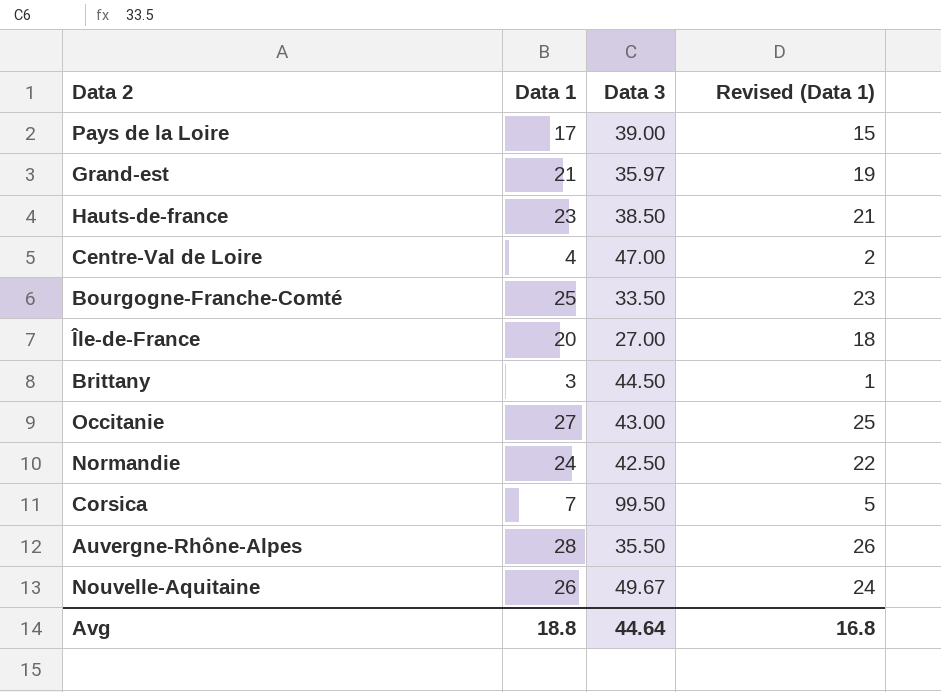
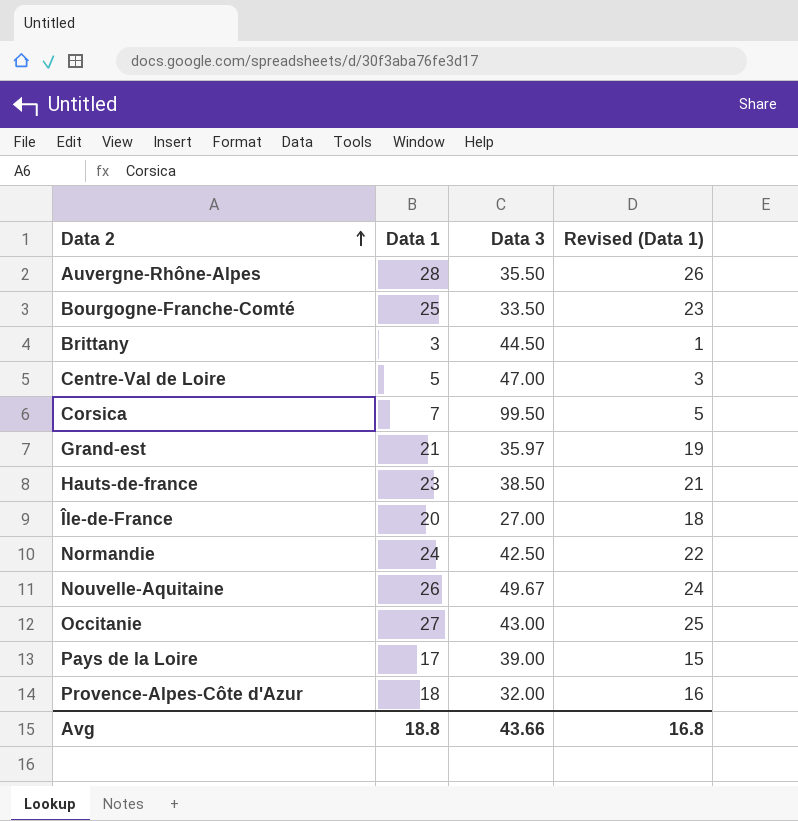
row order: none -> Data 2 ascending
Centre-Val de Loire | Data 1: 4 -> 5
Centre-Val de Loire | Revised (Data 1): 2 -> 3
row Provence-Alpes-Côte d'Azur: none -> 18 | 32.00 | 16
Avg | Data 3: 44.64 -> 43.66

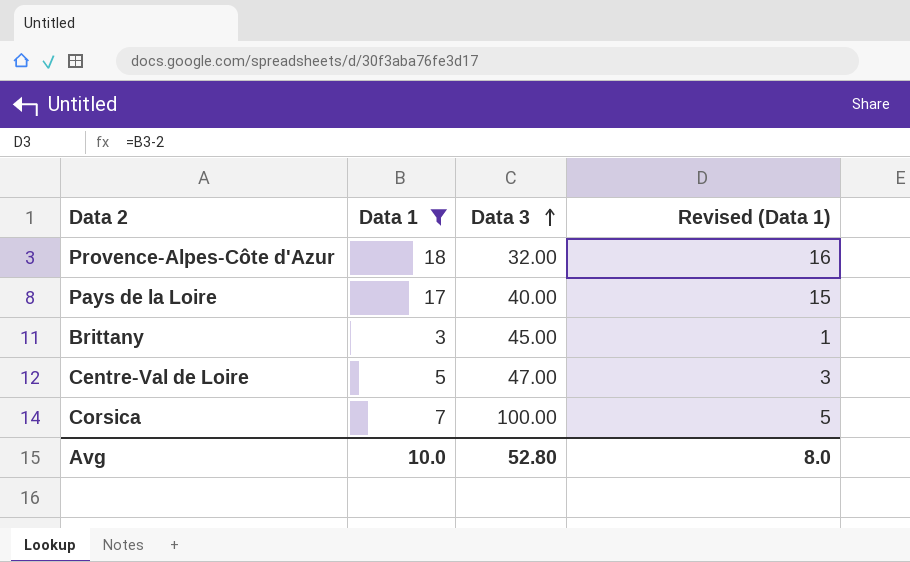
filter: none -> Data 1 <= 18
row order: Data 2 ascending -> Data 3 ascending
Pays de la Loire | Data 3: 39.00 -> 40.00
Brittany | Data 3: 44.50 -> 45.00
Corsica | Data 3: 99.50 -> 100.00
Avg | Data 1: 18.8 -> 10.0
Avg | Data 3: 43.66 -> 52.80
Avg | Revised (Data 1): 16.8 -> 8.0

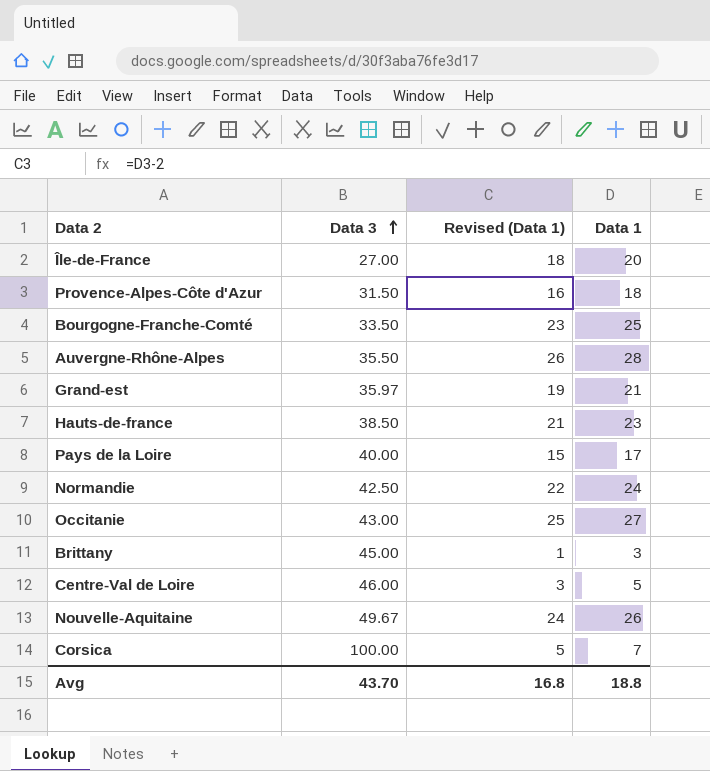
filter: Data 1 <= 18 -> none
column Data 1 | position: 2 -> 4
Provence-Alpes-Côte d'Azur | Data 3: 32.00 -> 31.50
Centre-Val de Loire | Data 3: 47.00 -> 46.00
Avg | Data 3: 52.80 -> 43.70
Avg | Revised (Data 1): 8.0 -> 16.8
Avg | Data 1: 10.0 -> 18.8

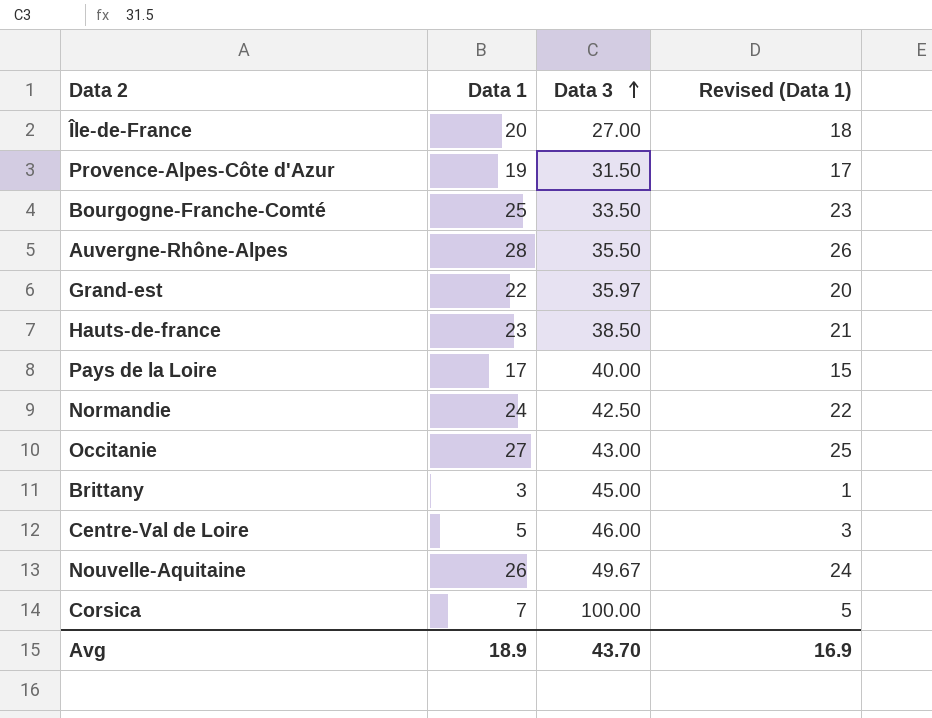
column Data 1 | position: 4 -> 2
Provence-Alpes-Côte d'Azur | Data 1: 18 -> 19
Provence-Alpes-Côte d'Azur | Revised (Data 1): 16 -> 17
Grand-est | Data 1: 21 -> 22
Grand-est | Revised (Data 1): 19 -> 20
Avg | Data 1: 18.8 -> 18.9
Avg | Revised (Data 1): 16.8 -> 16.9

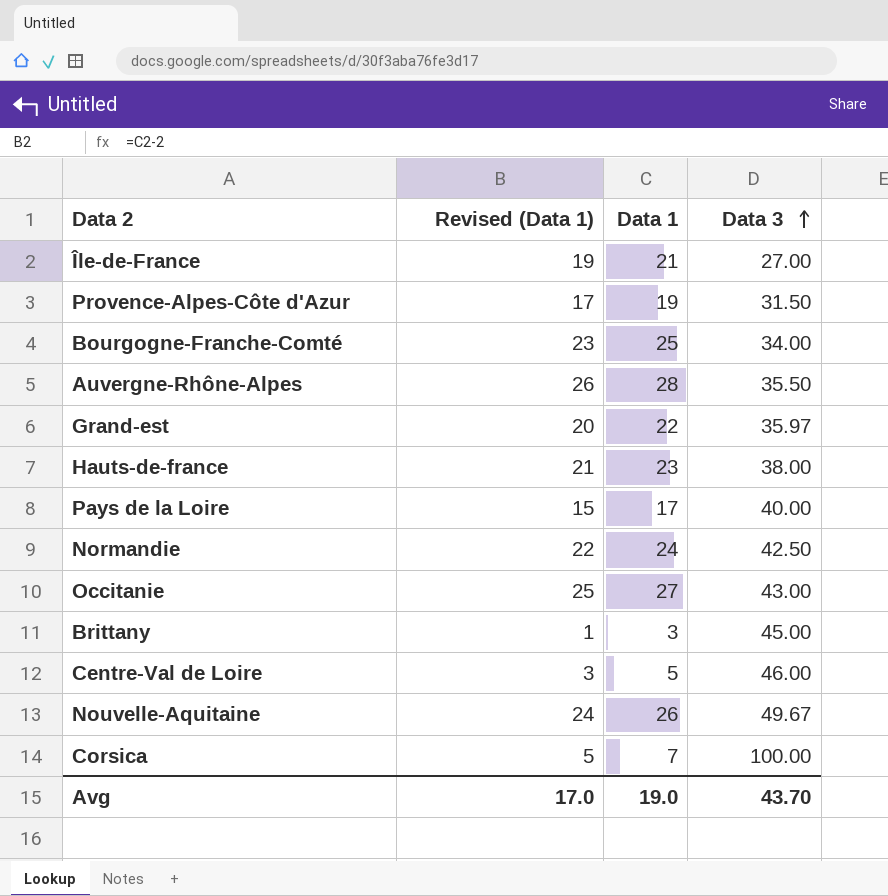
column Revised (Data 1) | position: 4 -> 2
Île-de-France | Revised (Data 1): 18 -> 19
Île-de-France | Data 1: 20 -> 21
Bourgogne-Franche-Comté | Data 3: 33.50 -> 34.00
Hauts-de-france | Data 3: 38.50 -> 38.00
Avg | Revised (Data 1): 16.9 -> 17.0
Avg | Data 1: 18.9 -> 19.0

